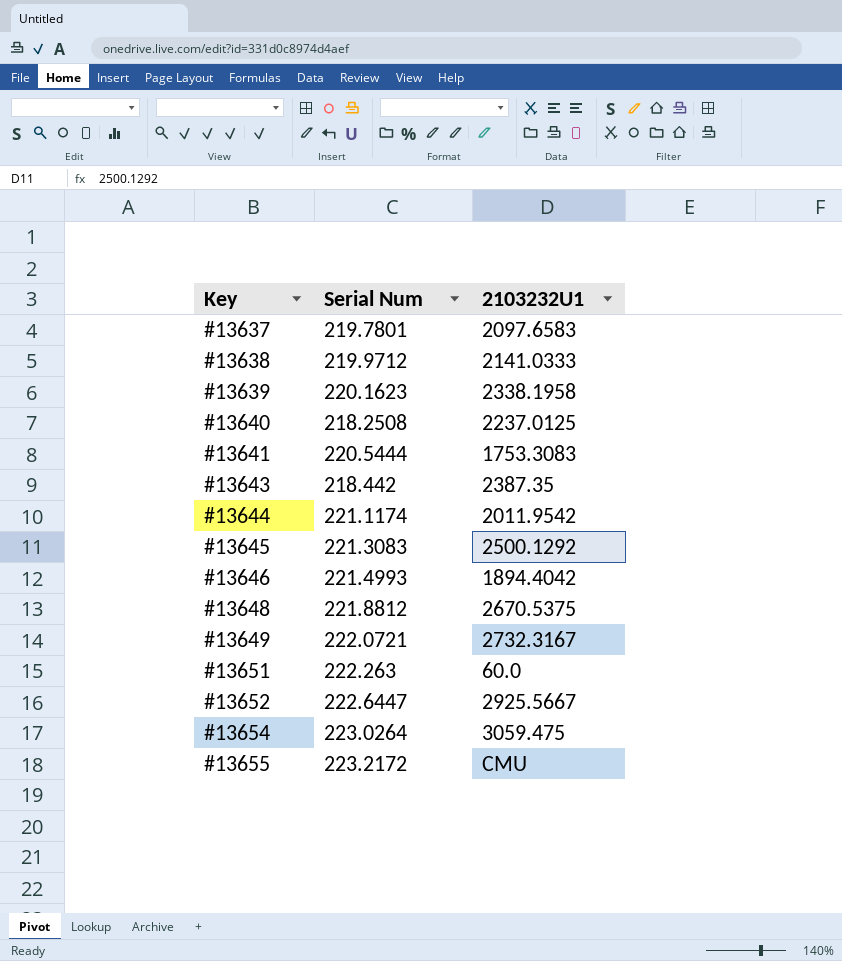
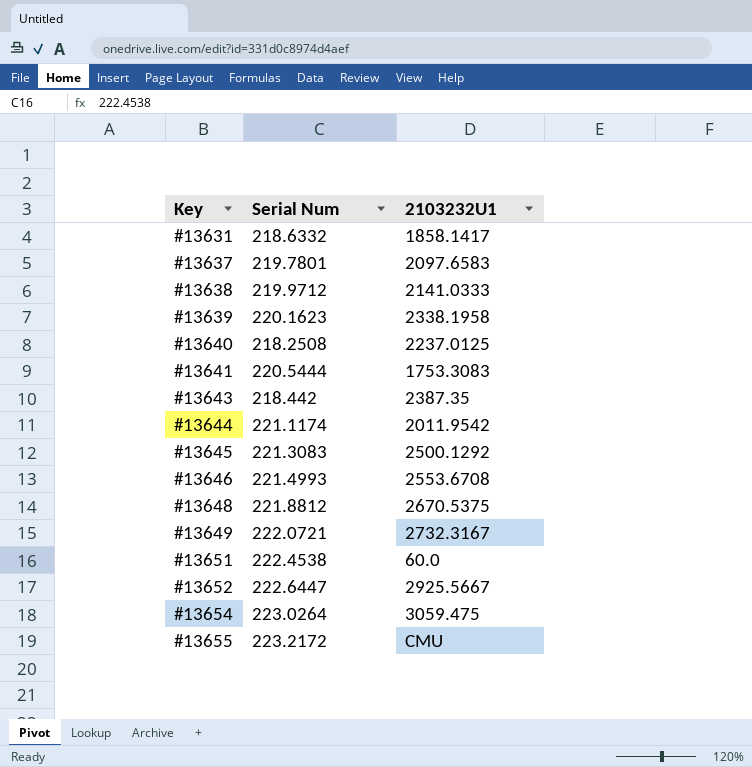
row #13631: none -> 218.6332 | 1858.1417
#13646 | 2103232U1: 1894.4042 -> 2553.6708
#13651 | Serial Num: 222.263 -> 222.4538

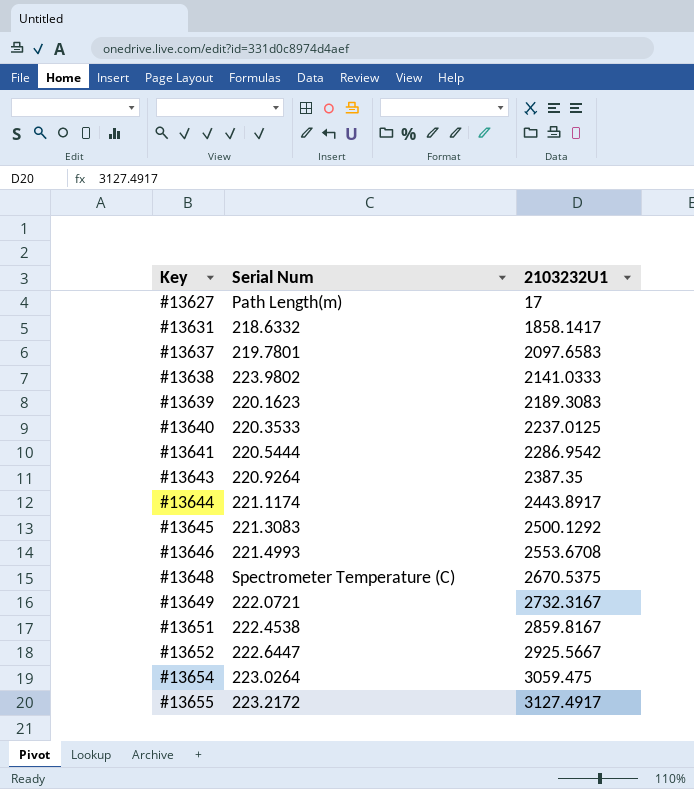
row #13627: none -> Path Length(m) | 17
#13638 | Serial Num: 219.9712 -> 223.9802
#13639 | 2103232U1: 2338.1958 -> 2189.3083
#13640 | Serial Num: 218.2508 -> 220.3533
#13641 | 2103232U1: 1753.3083 -> 2286.9542
#13643 | Serial Num: 218.442 -> 220.9264
#13644 | 2103232U1: 2011.9542 -> 2443.8917
#13648 | Serial Num: 221.8812 -> Spectrometer Temperature (C)
#13651 | 2103232U1: 60.0 -> 2859.8167
#13655 | 2103232U1: CMU -> 3127.4917

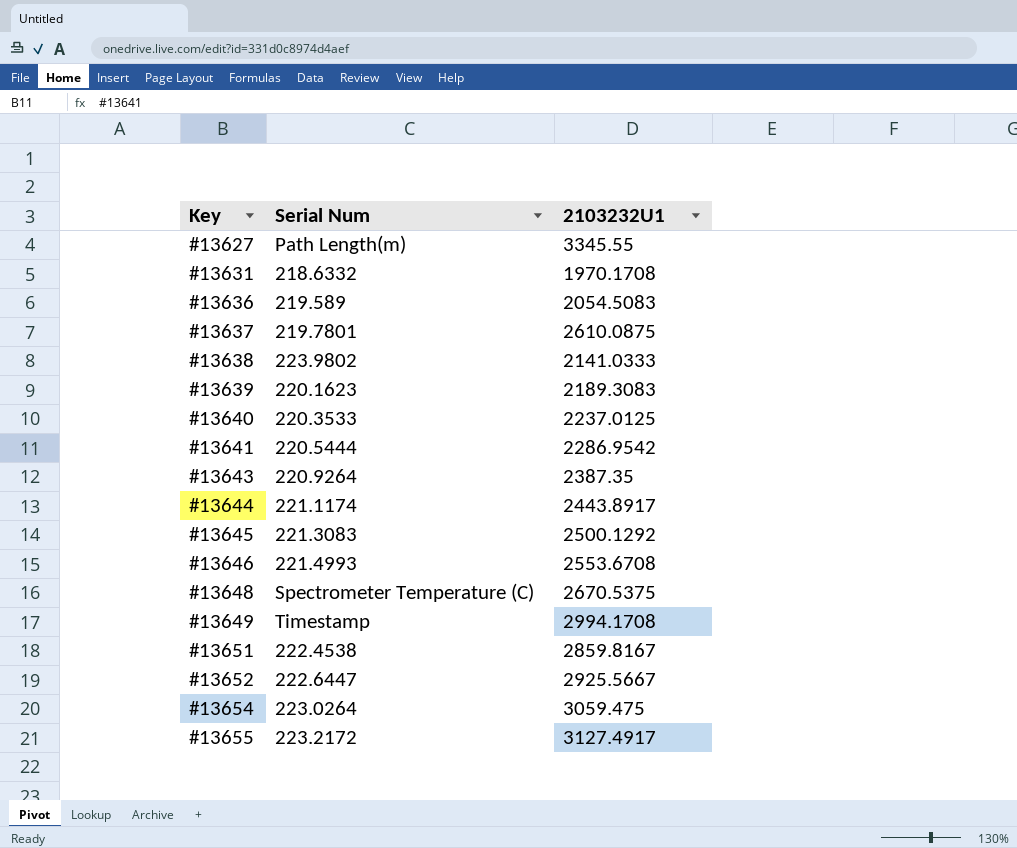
#13627 | 2103232U1: 17 -> 3345.55
#13631 | 2103232U1: 1858.1417 -> 1970.1708
row #13636: none -> 219.589 | 2054.5083
#13637 | 2103232U1: 2097.6583 -> 2610.0875
#13649 | Serial Num: 222.0721 -> Timestamp
#13649 | 2103232U1: 2732.3167 -> 2994.1708

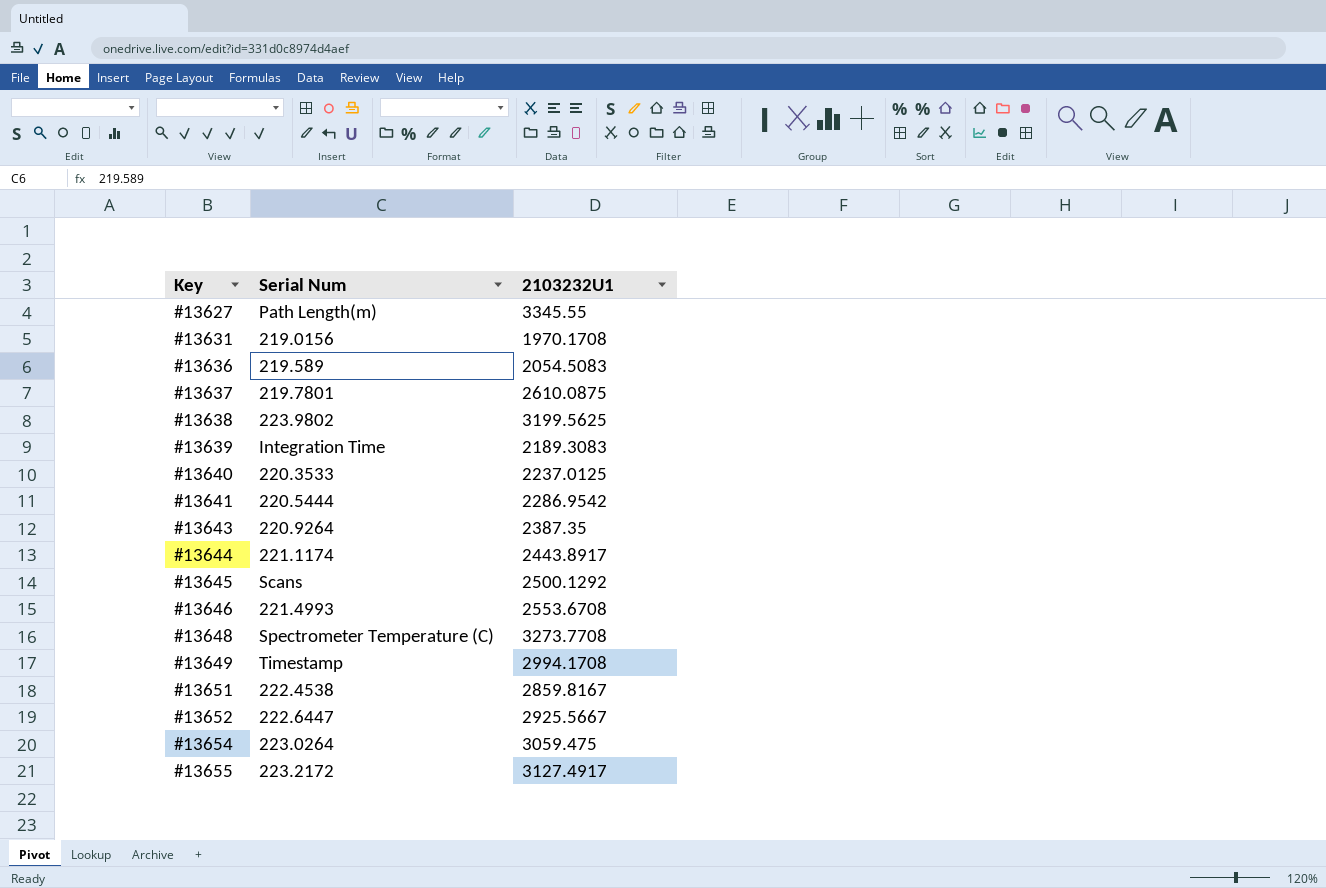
#13631 | Serial Num: 218.6332 -> 219.0156
#13638 | 2103232U1: 2141.0333 -> 3199.5625
#13639 | Serial Num: 220.1623 -> Integration Time
#13645 | Serial Num: 221.3083 -> Scans
#13648 | 2103232U1: 2670.5375 -> 3273.7708

